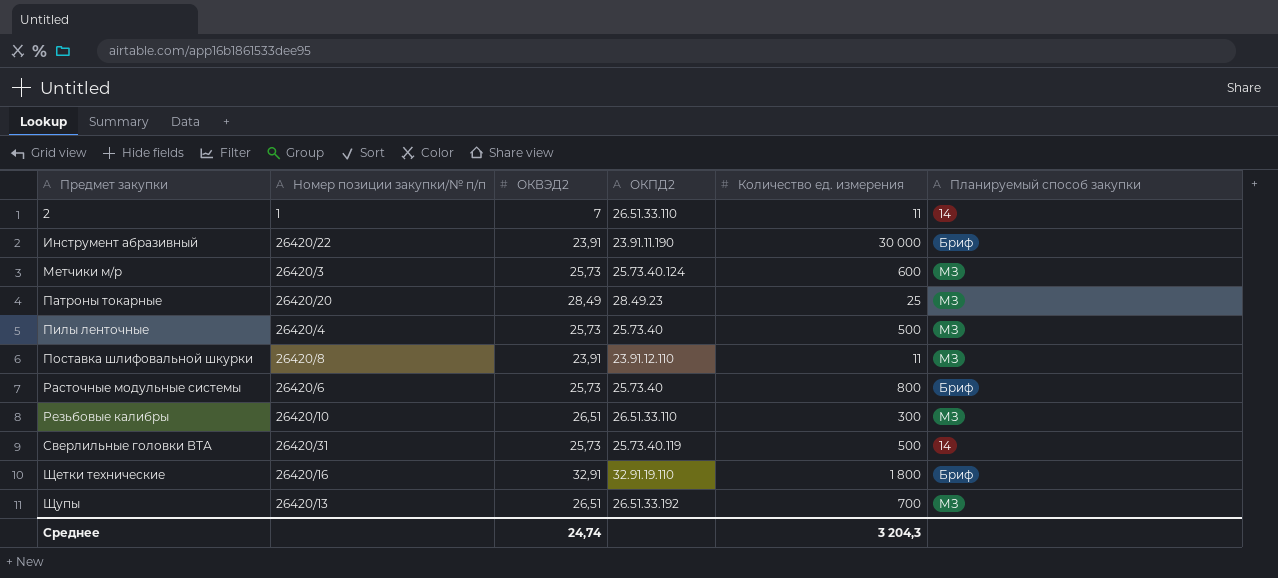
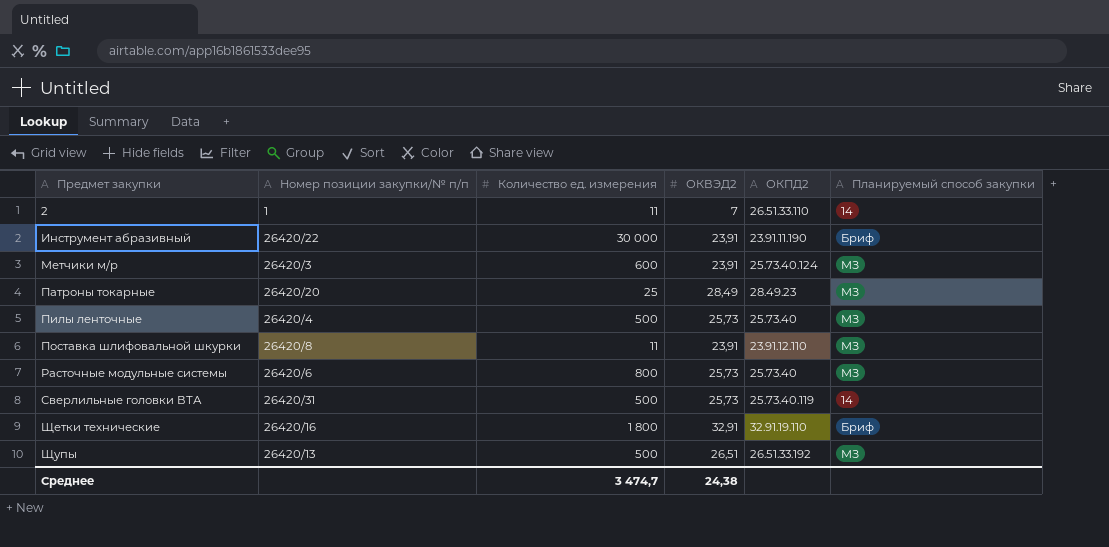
column Количество ед. измерения | position: 5 -> 3
row Резьбовые калибры: 26420/10 | 26,51 | 26.51.33.110 | 300 | МЗ -> none
Метчики м/р | ОКВЭД2: 25,73 -> 23,91
Расточные модульные системы | Планируемый способ закупки: Бриф -> МЗ
Щупы | Количество ед. измерения: 700 -> 500
Среднее | Количество ед. измерения: 3 204,3 -> 3 474,7
Среднее | ОКВЭД2: 24,74 -> 24,38

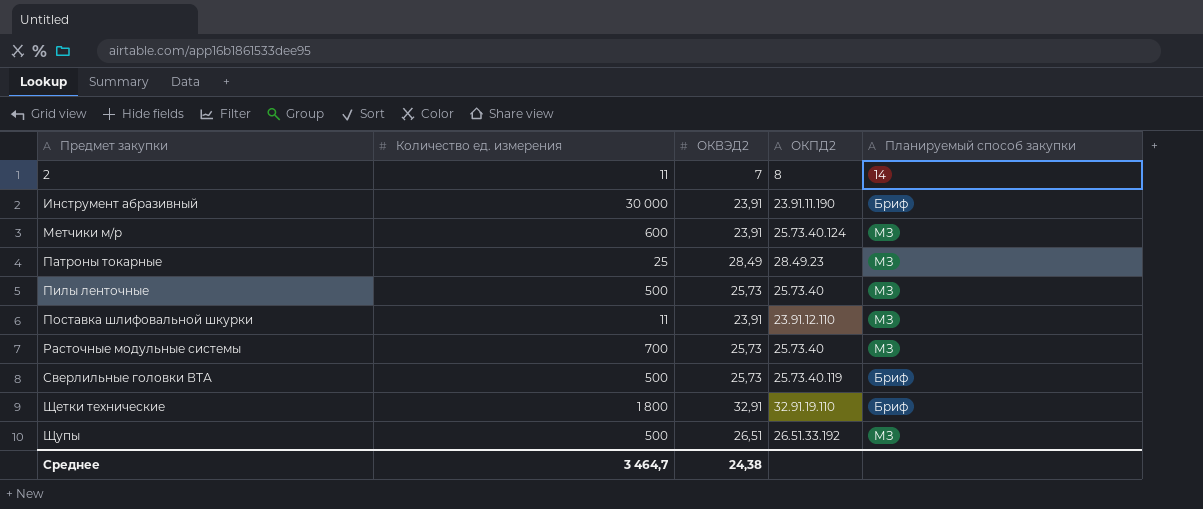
column Номер позиции закупки/№ п/п | position: 2 -> none
2 | ОКПД2: 26.51.33.110 -> 8
Расточные модульные системы | Количество ед. измерения: 800 -> 700
Сверлильные головки ВТА | Планируемый способ закупки: 14 -> Бриф
Среднее | Количество ед. измерения: 3 474,7 -> 3 464,7

